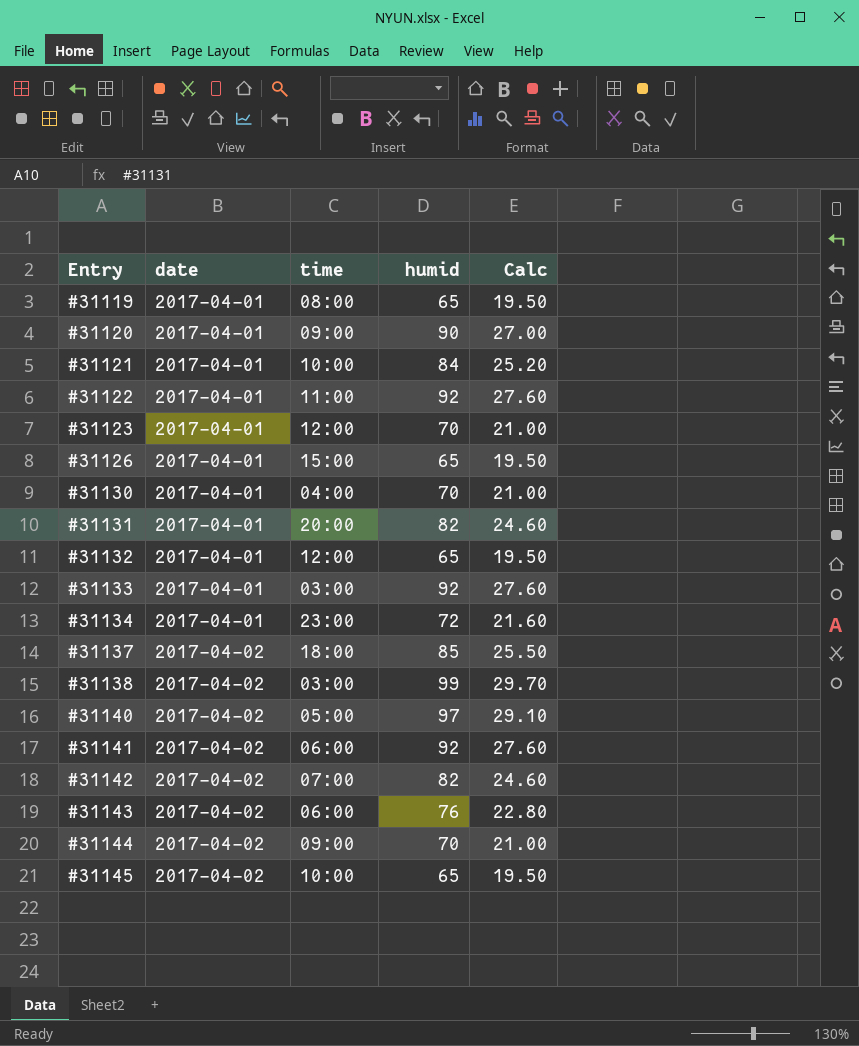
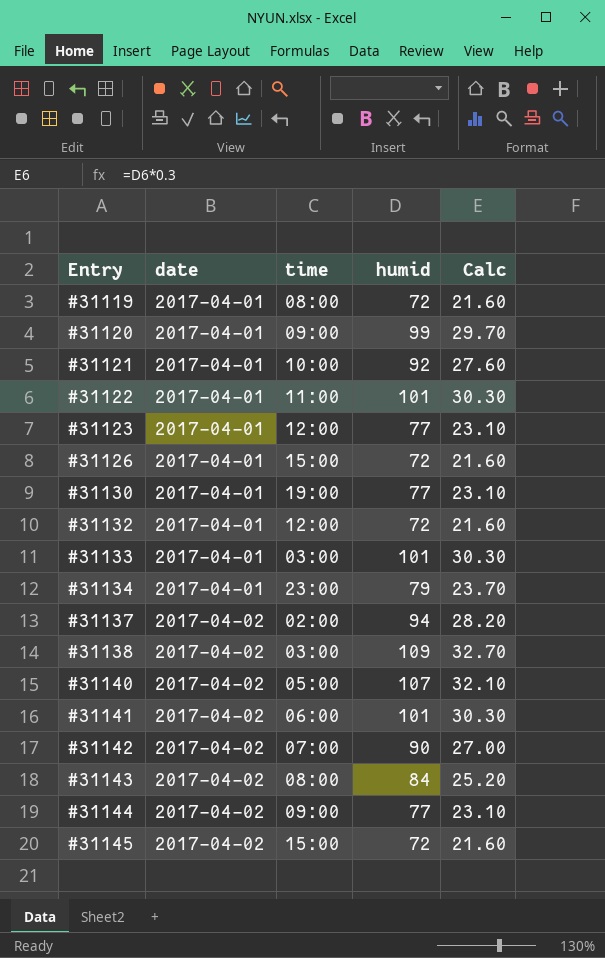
row #31131: 2017-04-01 | 20:00 | 82 | 24.60 -> none
#31119 | humid: 65 -> 72
#31119 | Calc: 19.50 -> 21.60
#31120 | humid: 90 -> 99
#31120 | Calc: 27.00 -> 29.70
#31121 | humid: 84 -> 92
#31121 | Calc: 25.20 -> 27.60
#31122 | humid: 92 -> 101
#31122 | Calc: 27.60 -> 30.30
#31123 | humid: 70 -> 77
#31123 | Calc: 21.00 -> 23.10
#31126 | humid: 65 -> 72
#31126 | Calc: 19.50 -> 21.60
#31130 | time: 04:00 -> 19:00
#31130 | humid: 70 -> 77
#31130 | Calc: 21.00 -> 23.10
#31132 | humid: 65 -> 72
#31132 | Calc: 19.50 -> 21.60
#31133 | humid: 92 -> 101
#31133 | Calc: 27.60 -> 30.30
#31134 | humid: 72 -> 79
#31134 | Calc: 21.60 -> 23.70
#31137 | time: 18:00 -> 02:00
#31137 | humid: 85 -> 94
#31137 | Calc: 25.50 -> 28.20
#31138 | humid: 99 -> 109
#31138 | Calc: 29.70 -> 32.70
#31140 | humid: 97 -> 107
#31140 | Calc: 29.10 -> 32.10
#31141 | humid: 92 -> 101
#31141 | Calc: 27.60 -> 30.30
#31142 | humid: 82 -> 90
#31142 | Calc: 24.60 -> 27.00
#31143 | time: 06:00 -> 08:00
#31143 | humid: 76 -> 84
#31143 | Calc: 22.80 -> 25.20
#31144 | humid: 70 -> 77
#31144 | Calc: 21.00 -> 23.10
#31145 | time: 10:00 -> 15:00
#31145 | humid: 65 -> 72
#31145 | Calc: 19.50 -> 21.60

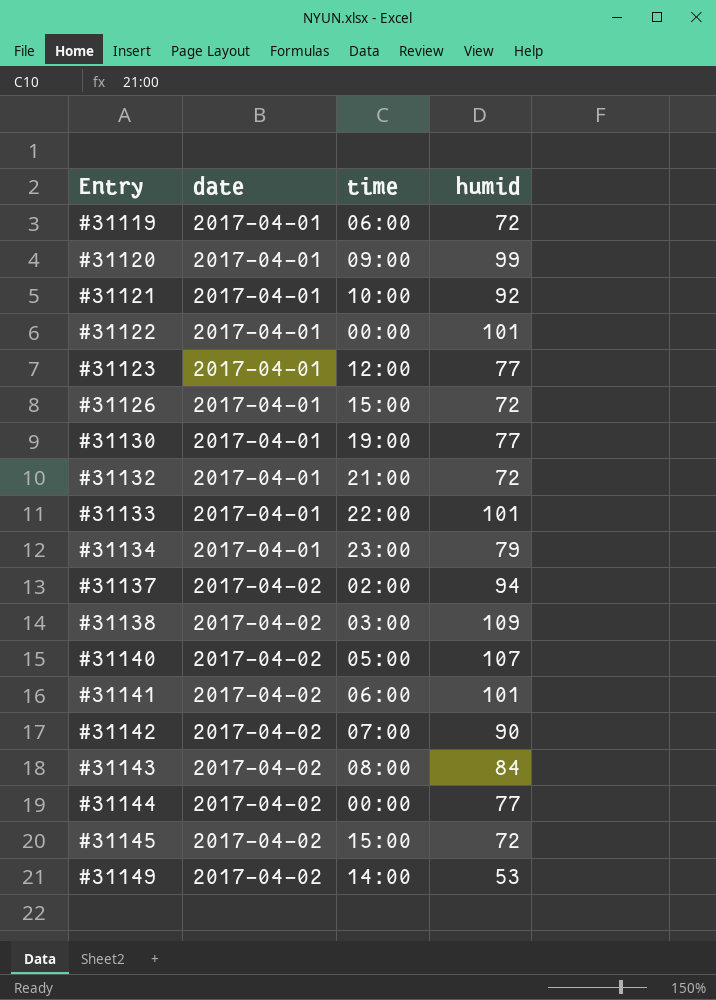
column Calc | formula: [humid] * 0.3 -> none
#31119 | time: 08:00 -> 06:00
#31122 | time: 11:00 -> 00:00
#31132 | time: 12:00 -> 21:00
#31133 | time: 03:00 -> 22:00
#31144 | time: 09:00 -> 00:00
row #31149: none -> 2017-04-02 | 14:00 | 53

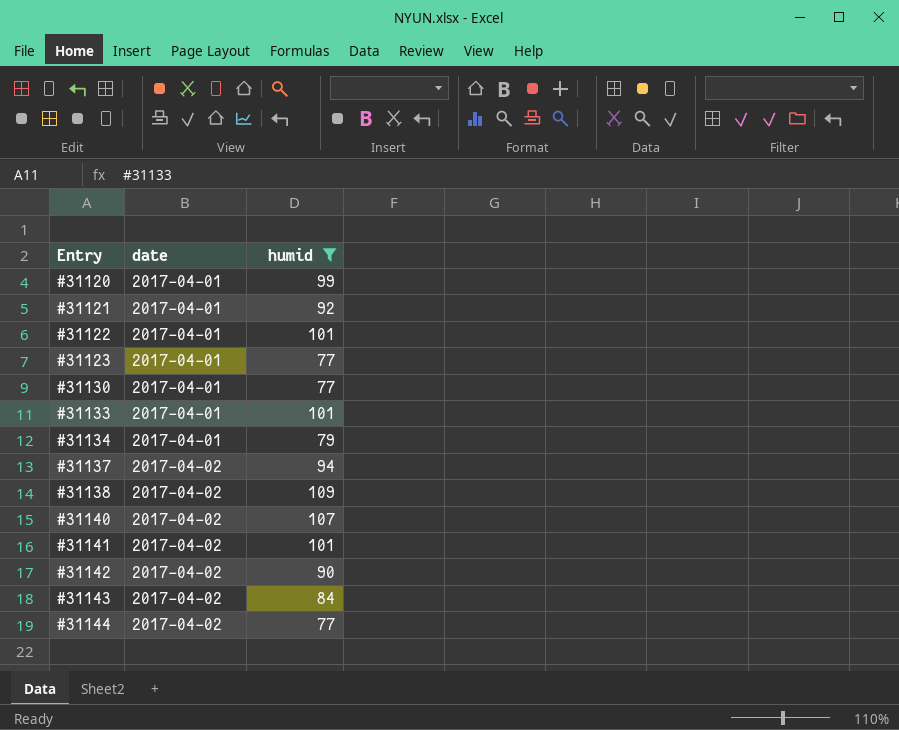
filter: none -> humid >= 77
column time | position: 3 -> none

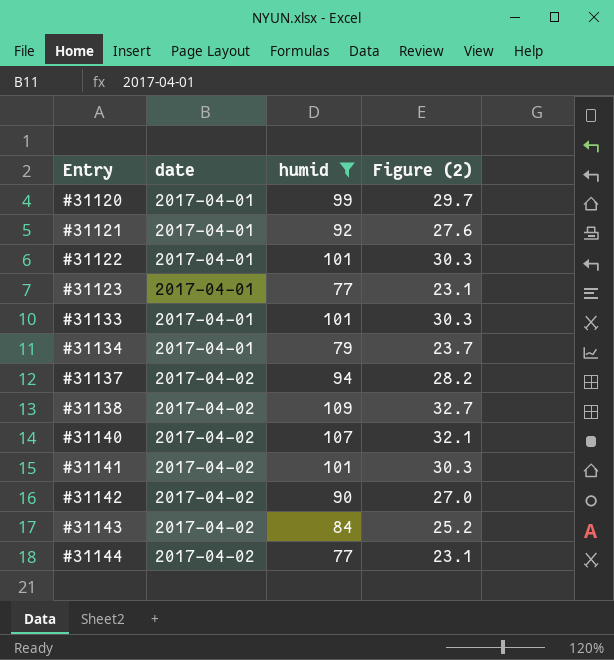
column Figure (2) | formula: none -> [humid] * 0.3
row #31130: 2017-04-01 | 77 -> none

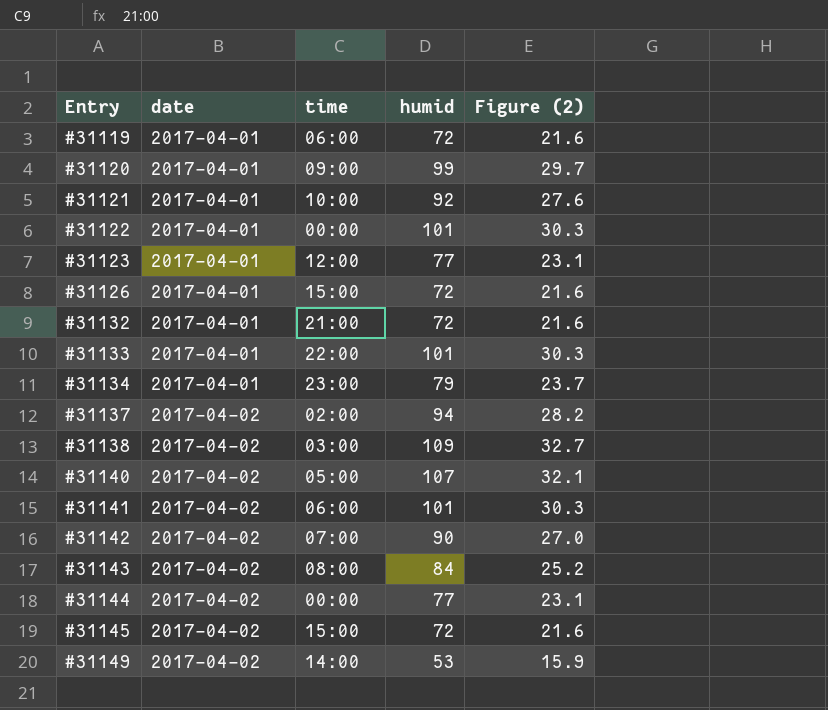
filter: humid >= 77 -> none
column time | position: none -> 3

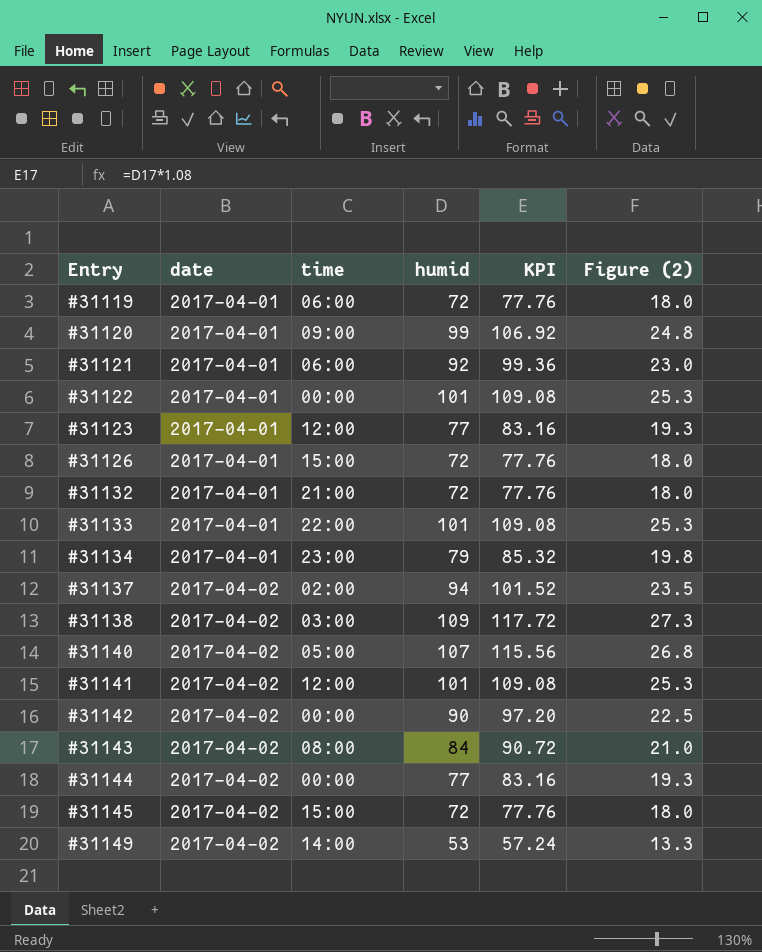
column KPI | formula: none -> [humid] * 1.08
column Figure (2) | formula: [humid] * 0.3 -> [humid] * 0.25
#31121 | time: 10:00 -> 06:00
#31141 | time: 06:00 -> 12:00
#31142 | time: 07:00 -> 00:00

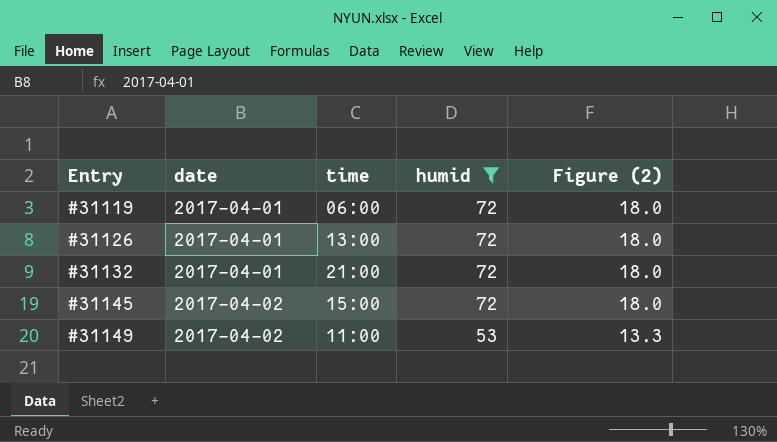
filter: none -> humid <= 72
column KPI | formula: [humid] * 1.08 -> none
#31126 | time: 15:00 -> 13:00
#31149 | time: 14:00 -> 11:00

